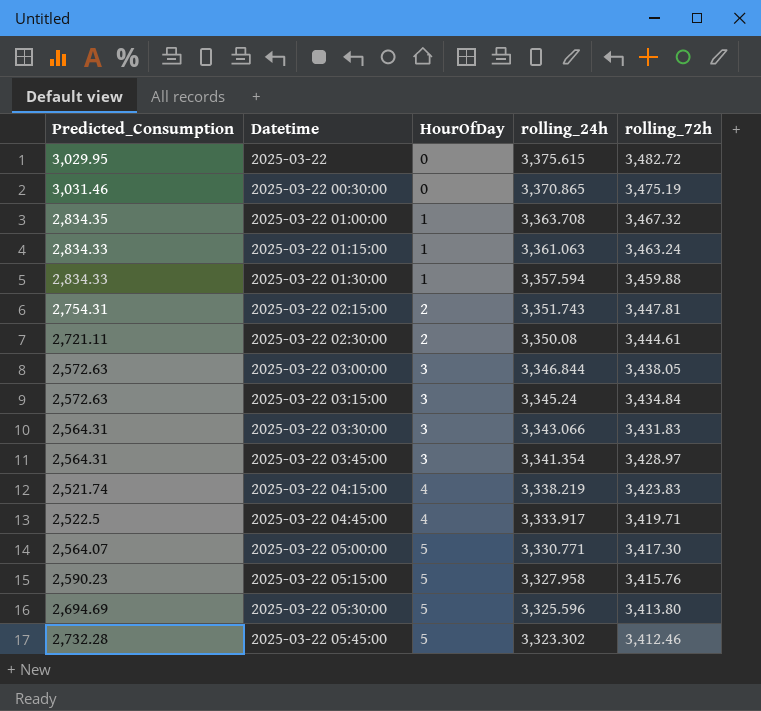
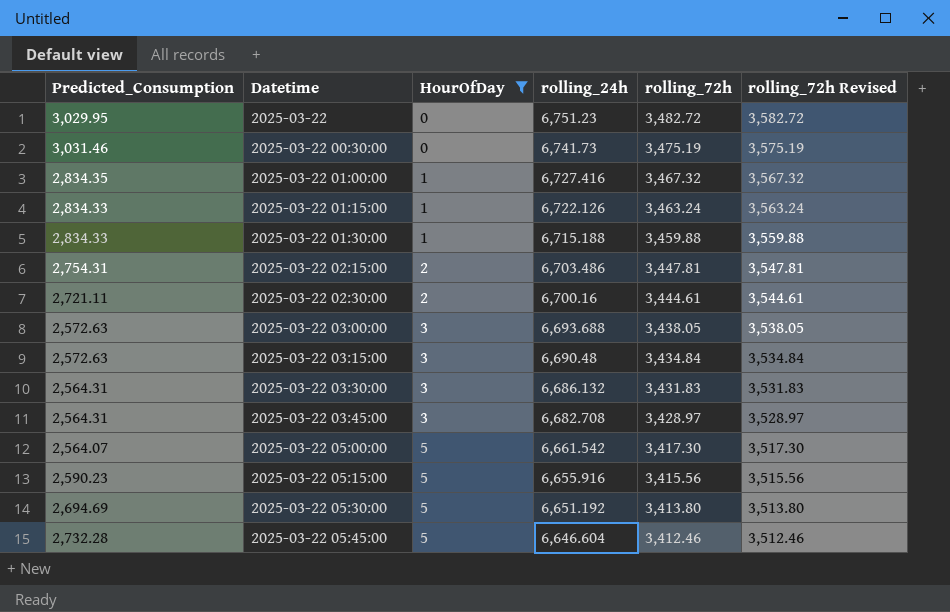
filter: none -> HourOfDay != 4
column rolling_72h Revised | formula: none -> [rolling_72h] + 100
2025-03-22 | rolling_24h: 3,375.615 -> 6,751.23
2025-03-22 00:30:00 | rolling_24h: 3,370.865 -> 6,741.73
2025-03-22 01:00:00 | rolling_24h: 3,363.708 -> 6,727.416
2025-03-22 01:15:00 | rolling_24h: 3,361.063 -> 6,722.126
2025-03-22 01:30:00 | rolling_24h: 3,357.594 -> 6,715.188
2025-03-22 02:15:00 | rolling_24h: 3,351.743 -> 6,703.486
2025-03-22 02:30:00 | rolling_24h: 3,350.08 -> 6,700.16
2025-03-22 03:00:00 | rolling_24h: 3,346.844 -> 6,693.688
2025-03-22 03:15:00 | rolling_24h: 3,345.24 -> 6,690.48
2025-03-22 03:30:00 | rolling_24h: 3,343.066 -> 6,686.132
2025-03-22 03:45:00 | rolling_24h: 3,341.354 -> 6,682.708
2025-03-22 05:00:00 | rolling_24h: 3,330.771 -> 6,661.542
2025-03-22 05:15:00 | rolling_24h: 3,327.958 -> 6,655.916
2025-03-22 05:15:00 | rolling_72h: 3,415.76 -> 3,415.56
2025-03-22 05:30:00 | rolling_24h: 3,325.596 -> 6,651.192
2025-03-22 05:45:00 | rolling_24h: 3,323.302 -> 6,646.604

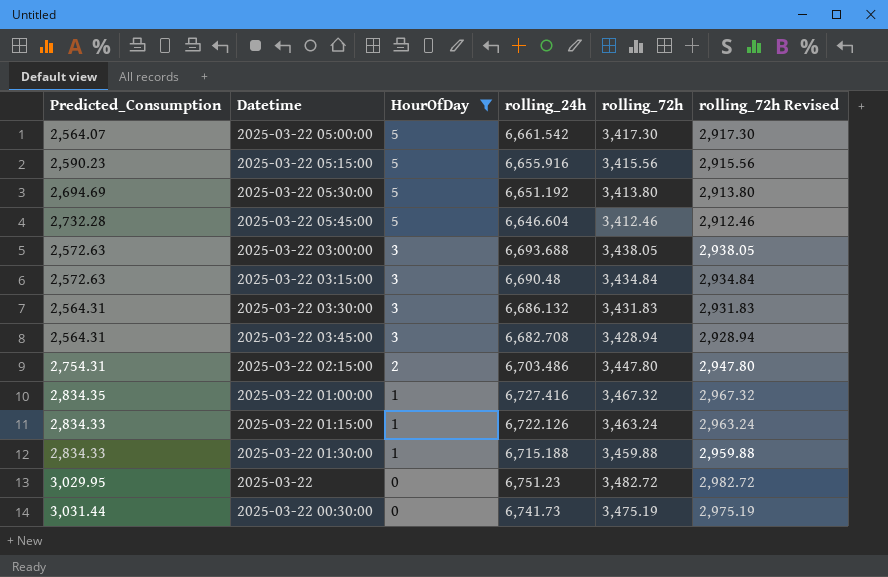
row order: Datetime ascending -> HourOfDay descending
column rolling_72h Revised | formula: [rolling_72h] + 100 -> [rolling_72h] - 500
row 2025-03-22 02:30:00: 2,721.11 | 2 | 6,700.16 | 3,444.61 | 3,544.61 -> none
2025-03-22 03:45:00 | rolling_72h: 3,428.97 -> 3,428.94
2025-03-22 02:15:00 | rolling_72h: 3,447.81 -> 3,447.80
2025-03-22 00:30:00 | Predicted_Consumption: 3,031.46 -> 3,031.44

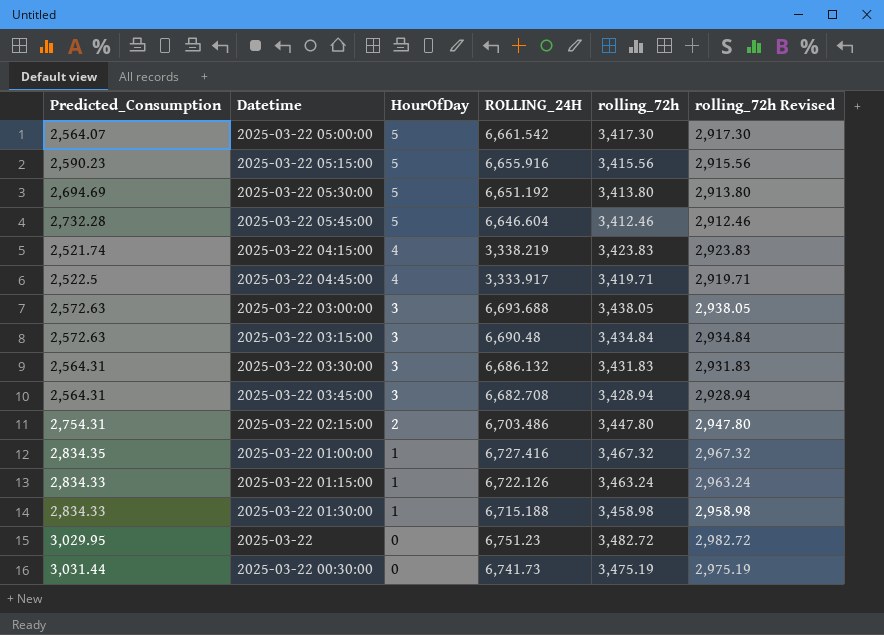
filter: HourOfDay != 4 -> none
column name: rolling_24h -> ROLLING_24H
2025-03-22 01:30:00 | rolling_72h: 3,459.88 -> 3,458.98
2025-03-22 01:30:00 | rolling_72h Revised: 2,959.88 -> 2,958.98

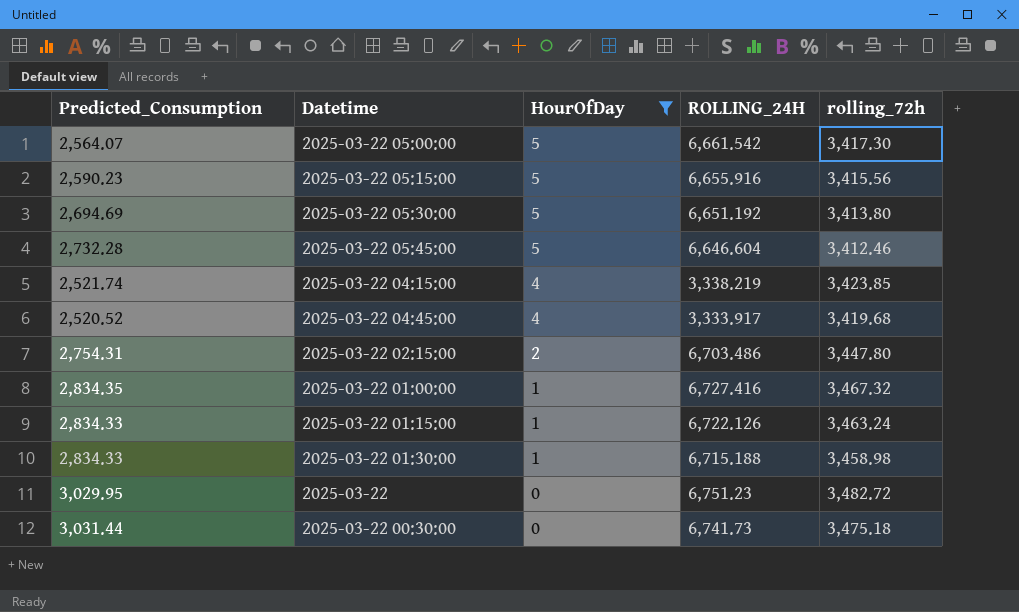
filter: none -> HourOfDay != 3
column rolling_72h Revised | formula: [rolling_72h] - 500 -> none
2025-03-22 04:15:00 | rolling_72h: 3,423.83 -> 3,423.85
2025-03-22 04:45:00 | Predicted_Consumption: 2,522.5 -> 2,520.52
2025-03-22 04:45:00 | rolling_72h: 3,419.71 -> 3,419.68
2025-03-22 00:30:00 | rolling_72h: 3,475.19 -> 3,475.18

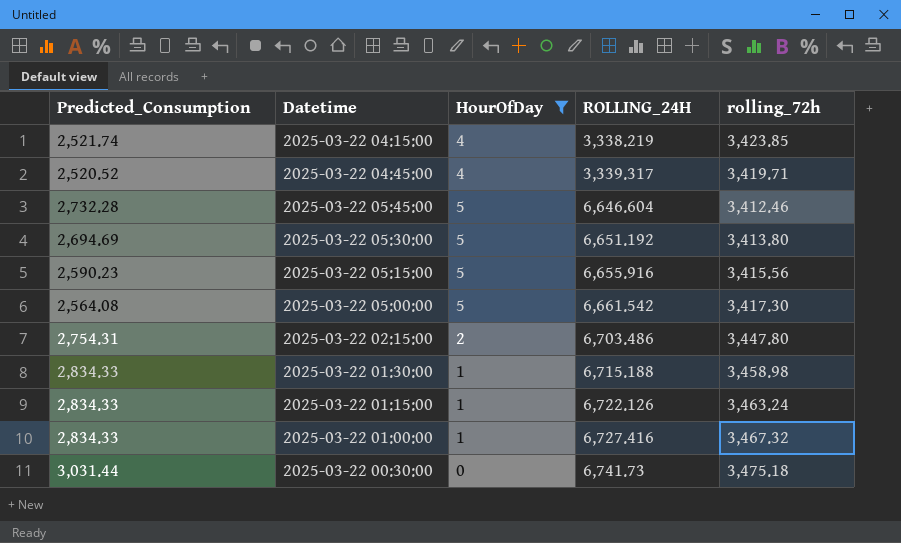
row order: HourOfDay descending -> ROLLING_24H ascending
row 2025-03-22: 3,029.95 | 0 | 6,751.23 | 3,482.72 -> none
2025-03-22 04:45:00 | ROLLING_24H: 3,333.917 -> 3,339.317
2025-03-22 04:45:00 | rolling_72h: 3,419.68 -> 3,419.71
2025-03-22 05:00:00 | Predicted_Consumption: 2,564.07 -> 2,564.08
2025-03-22 01:00:00 | Predicted_Consumption: 2,834.35 -> 2,834.33

